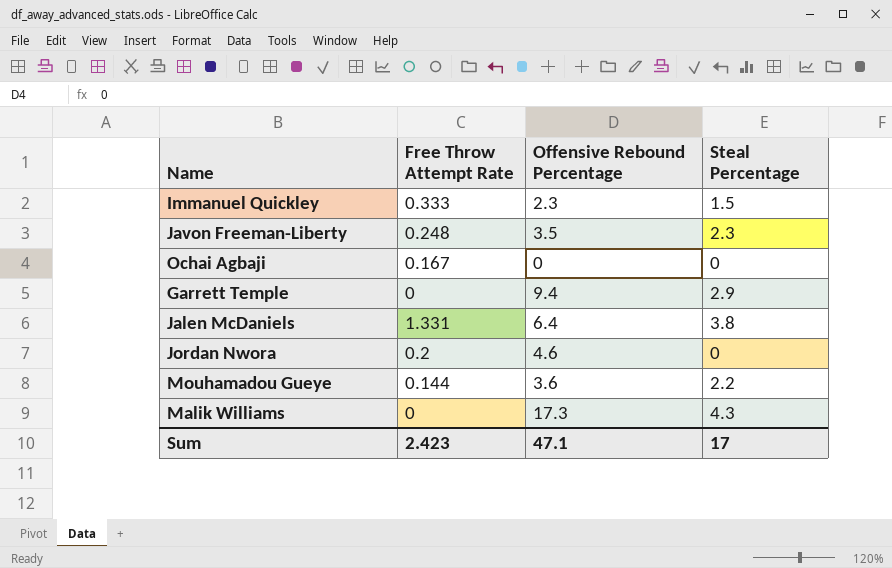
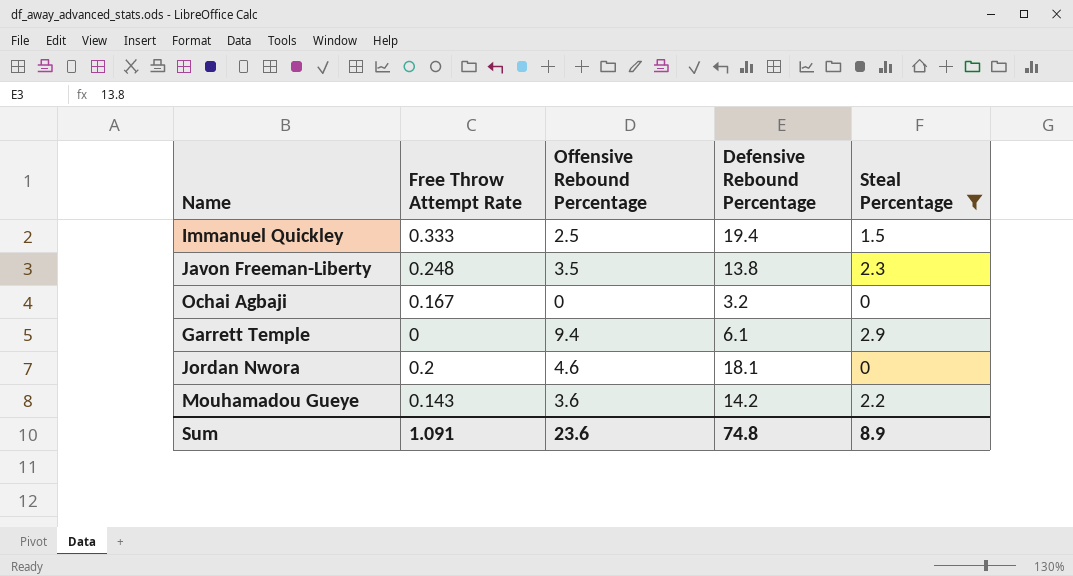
filter: none -> Steal Percentage <= 2.9
column Defensive Rebound Percentage | position: none -> 4
Immanuel Quickley | Offensive Rebound Percentage: 2.3 -> 2.5
Mouhamadou Gueye | Free Throw Attempt Rate: 0.144 -> 0.143
Sum | Free Throw Attempt Rate: 2.423 -> 1.091
Sum | Offensive Rebound Percentage: 47.1 -> 23.6
Sum | Steal Percentage: 17 -> 8.9

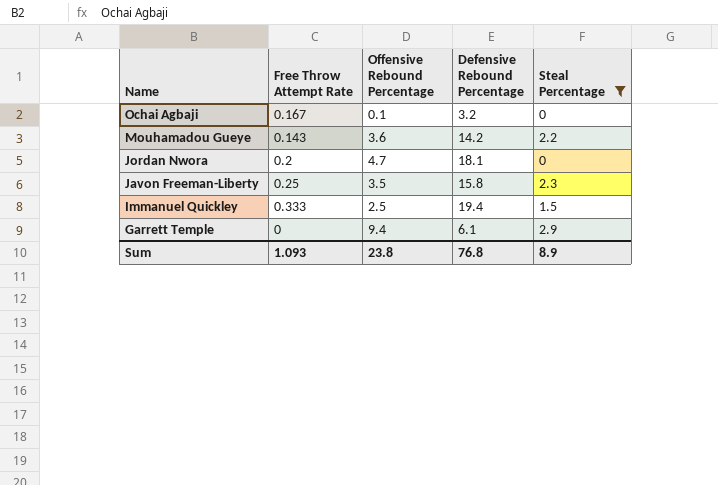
row order: none -> Name descending
Ochai Agbaji | Offensive Rebound Percentage: 0 -> 0.1
Jordan Nwora | Offensive Rebound Percentage: 4.6 -> 4.7
Javon Freeman-Liberty | Free Throw Attempt Rate: 0.248 -> 0.25
Javon Freeman-Liberty | Defensive Rebound Percentage: 13.8 -> 15.8
Sum | Free Throw Attempt Rate: 1.091 -> 1.093
Sum | Offensive Rebound Percentage: 23.6 -> 23.8
Sum | Defensive Rebound Percentage: 74.8 -> 76.8

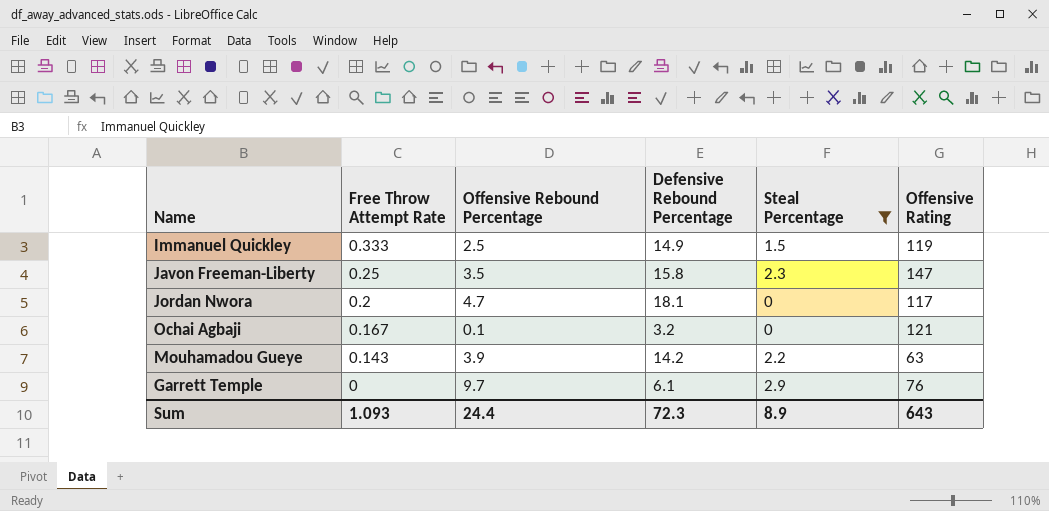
row order: Name descending -> Free Throw Attempt Rate descending
column Offensive Rating | position: none -> 6
Immanuel Quickley | Defensive Rebound Percentage: 19.4 -> 14.9
Mouhamadou Gueye | Offensive Rebound Percentage: 3.6 -> 3.9
Garrett Temple | Offensive Rebound Percentage: 9.4 -> 9.7
Sum | Offensive Rebound Percentage: 23.8 -> 24.4
Sum | Defensive Rebound Percentage: 76.8 -> 72.3

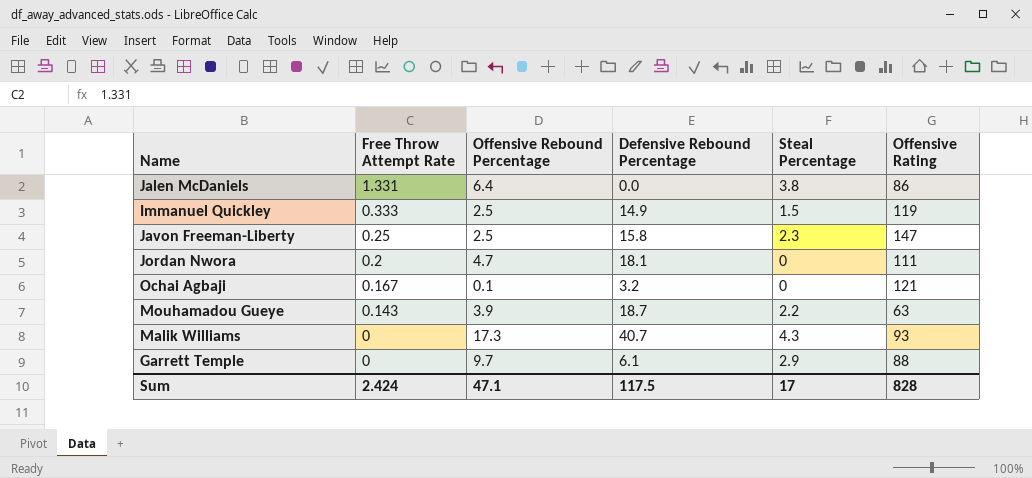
filter: Steal Percentage <= 2.9 -> none
Javon Freeman-Liberty | Offensive Rebound Percentage: 3.5 -> 2.5
Jordan Nwora | Offensive Rating: 117 -> 111
Mouhamadou Gueye | Defensive Rebound Percentage: 14.2 -> 18.7
Garrett Temple | Offensive Rating: 76 -> 88
Sum | Free Throw Attempt Rate: 1.093 -> 2.424
Sum | Offensive Rebound Percentage: 24.4 -> 47.1
Sum | Defensive Rebound Percentage: 72.3 -> 117.5
Sum | Steal Percentage: 8.9 -> 17
Sum | Offensive Rating: 643 -> 828

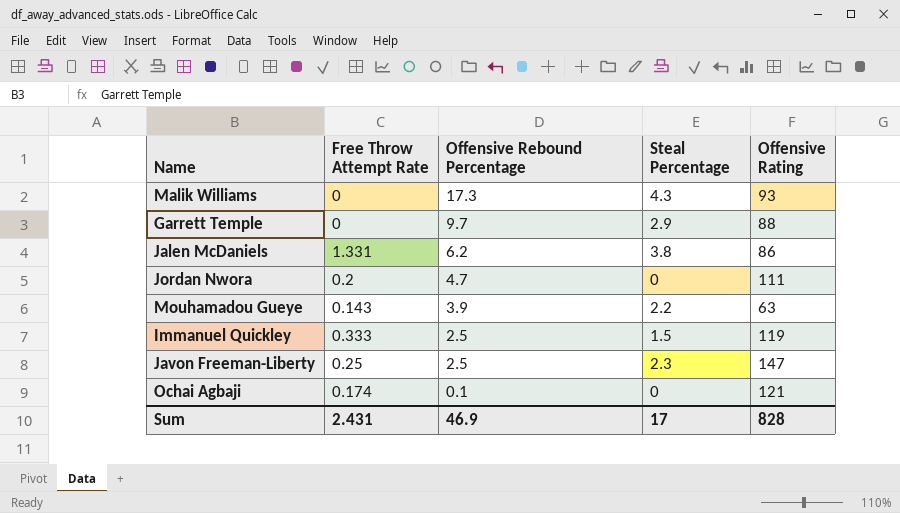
row order: Free Throw Attempt Rate descending -> Offensive Rebound Percentage descending
column Defensive Rebound Percentage | position: 4 -> none
Jalen McDaniels | Offensive Rebound Percentage: 6.4 -> 6.2
Ochai Agbaji | Free Throw Attempt Rate: 0.167 -> 0.174
Sum | Free Throw Attempt Rate: 2.424 -> 2.431
Sum | Offensive Rebound Percentage: 47.1 -> 46.9

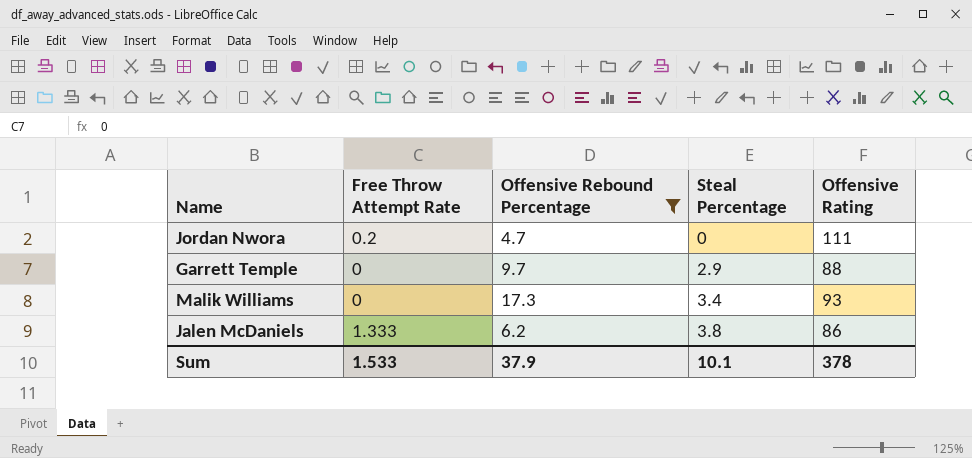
filter: none -> Offensive Rebound Percentage >= 4.7
row order: Offensive Rebound Percentage descending -> Steal Percentage ascending
Malik Williams | Steal Percentage: 4.3 -> 3.4
Jalen McDaniels | Free Throw Attempt Rate: 1.331 -> 1.333
Sum | Free Throw Attempt Rate: 2.431 -> 1.533
Sum | Offensive Rebound Percentage: 46.9 -> 37.9
Sum | Steal Percentage: 17 -> 10.1
Sum | Offensive Rating: 828 -> 378

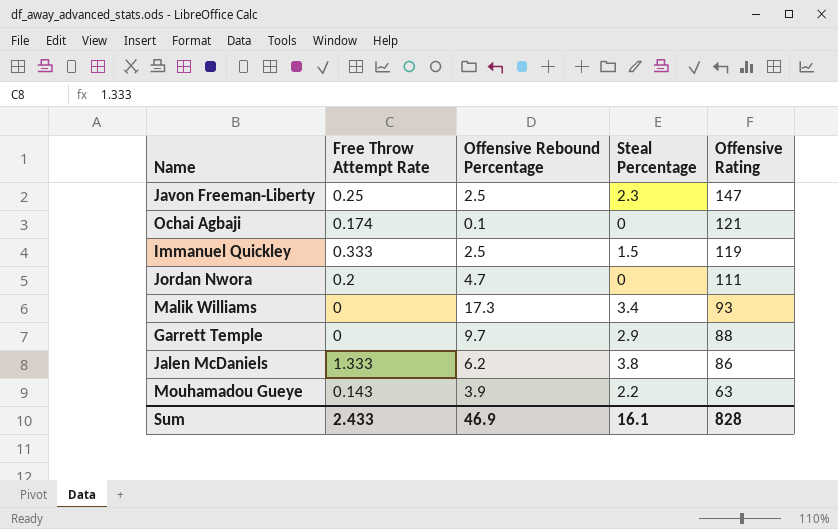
filter: Offensive Rebound Percentage >= 4.7 -> none
row order: Steal Percentage ascending -> Offensive Rating descending
Sum | Free Throw Attempt Rate: 1.533 -> 2.433
Sum | Offensive Rebound Percentage: 37.9 -> 46.9
Sum | Steal Percentage: 10.1 -> 16.1
Sum | Offensive Rating: 378 -> 828

